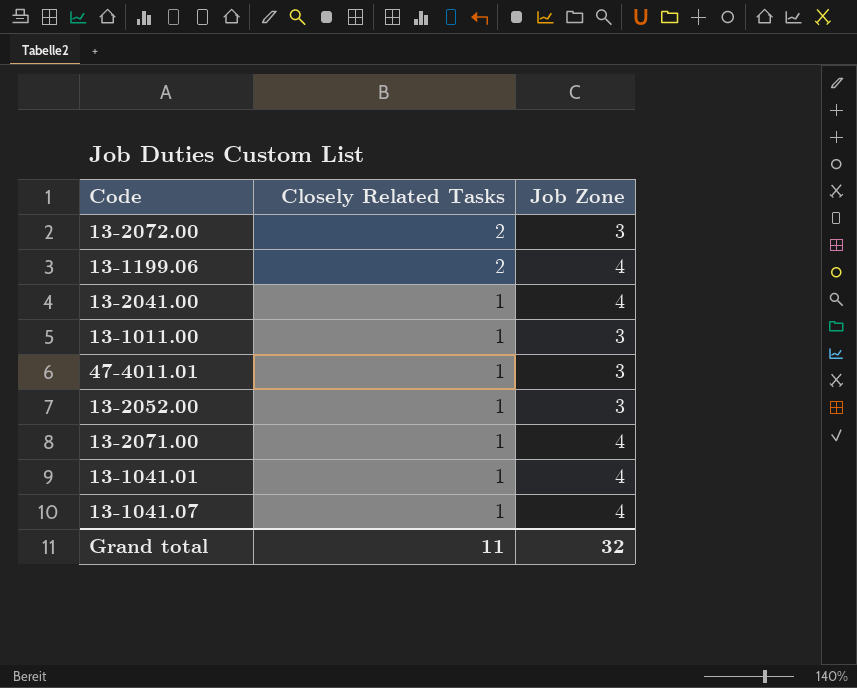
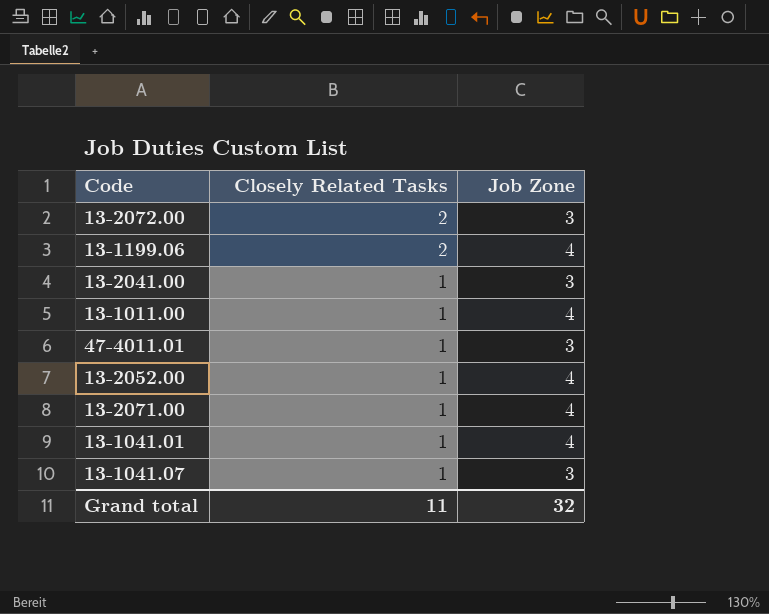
13-2041.00 | Job Zone: 4 -> 3
13-1011.00 | Job Zone: 3 -> 4
13-2052.00 | Job Zone: 3 -> 4
13-1041.07 | Job Zone: 4 -> 3

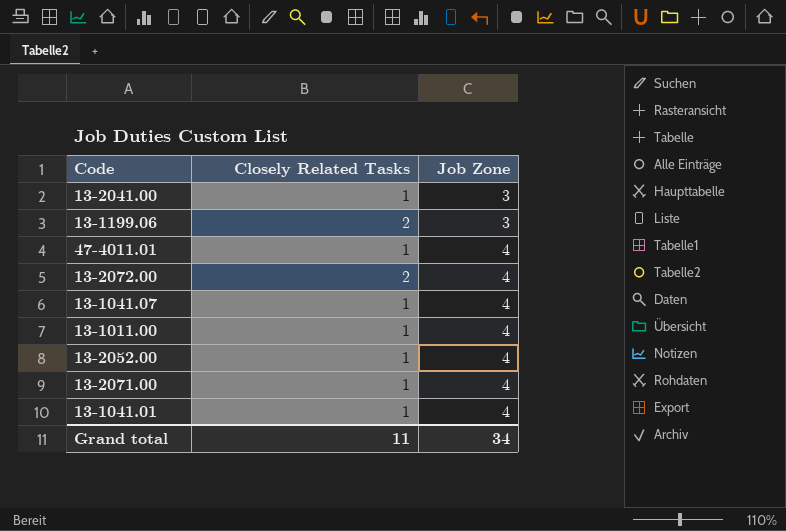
row order: Closely Related Tasks descending -> Job Zone ascending
13-1199.06 | Job Zone: 4 -> 3
47-4011.01 | Job Zone: 3 -> 4
13-2072.00 | Job Zone: 3 -> 4
13-1041.07 | Job Zone: 3 -> 4
Grand total | Job Zone: 32 -> 34

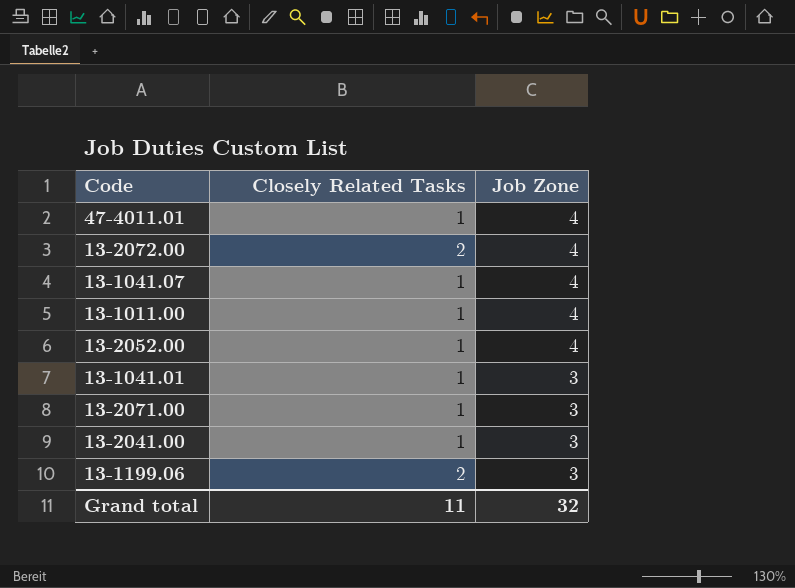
row order: Job Zone ascending -> Job Zone descending
13-1041.01 | Job Zone: 4 -> 3
13-2071.00 | Job Zone: 4 -> 3
Grand total | Job Zone: 34 -> 32

